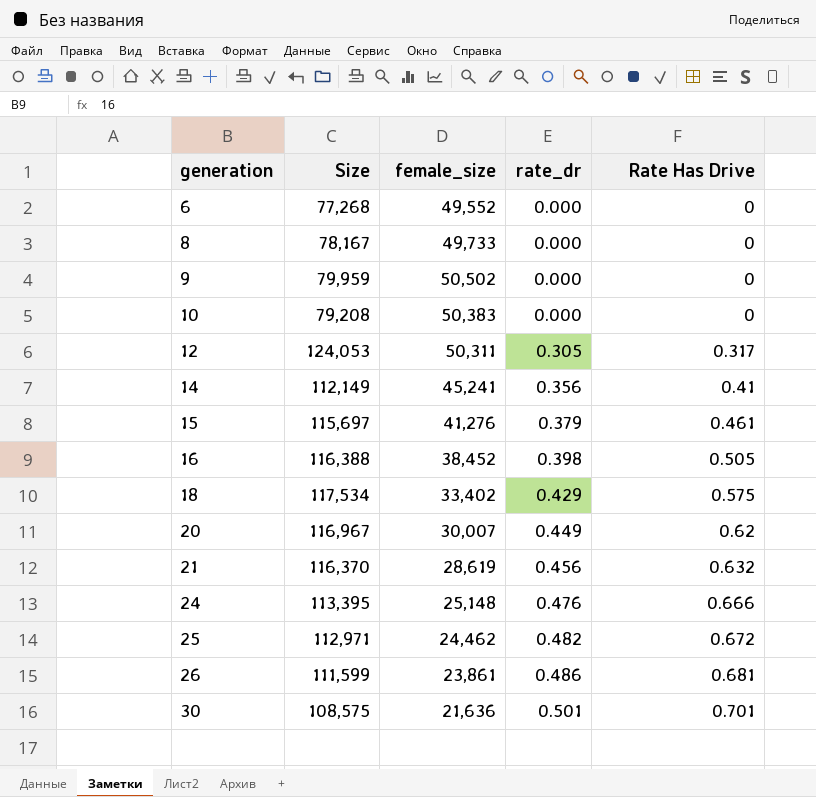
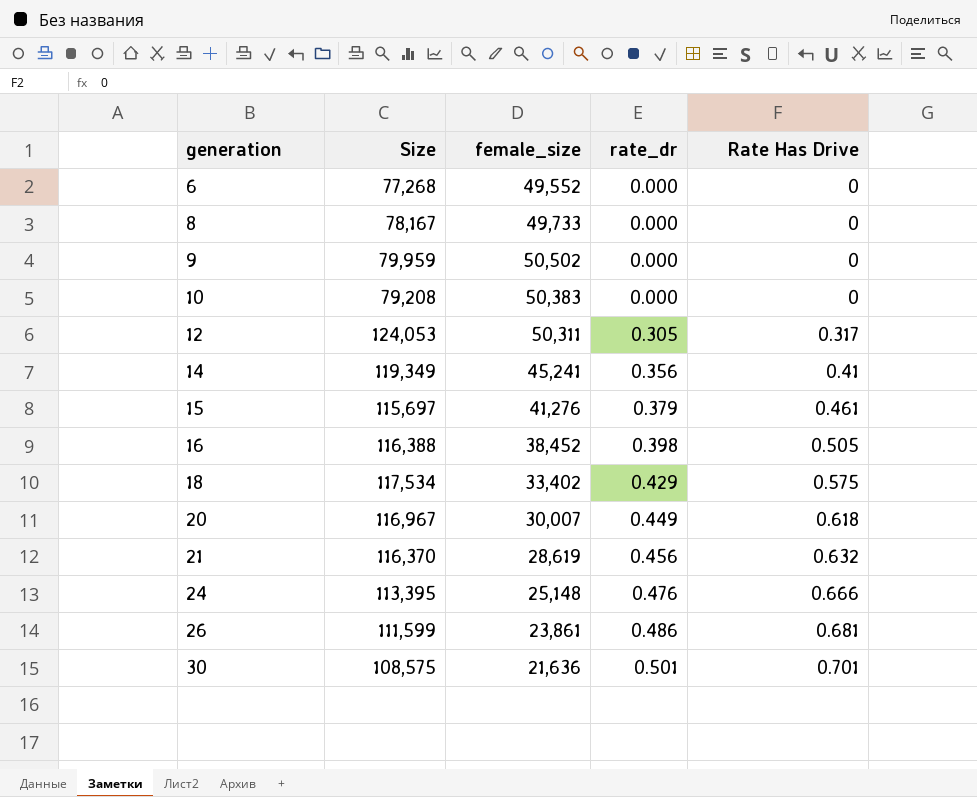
row 25: 112,971 | 24,462 | 0.482 | 0.672 -> none
14 | Size: 112,149 -> 119,349
20 | Rate Has Drive: 0.62 -> 0.618

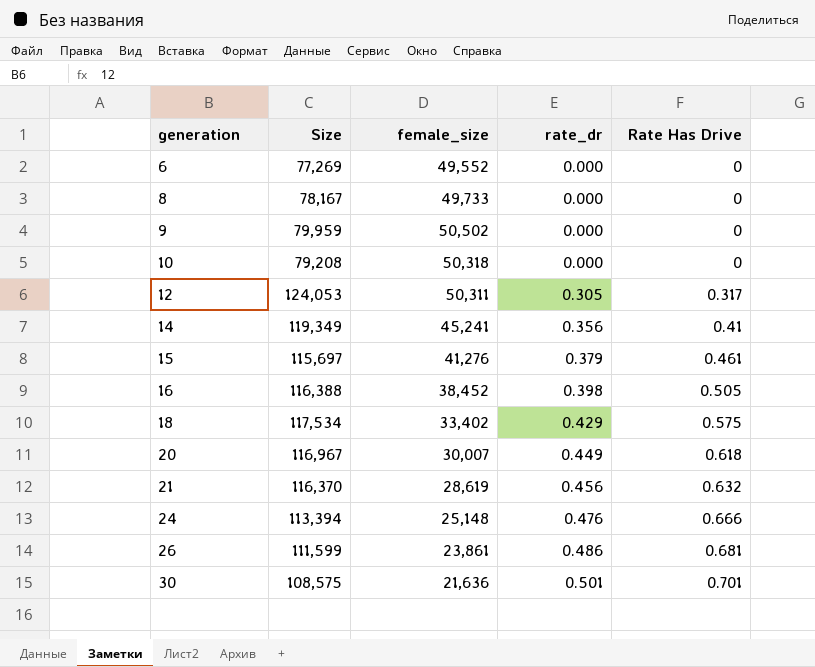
6 | Size: 77,268 -> 77,269
10 | female_size: 50,383 -> 50,318
24 | Size: 113,395 -> 113,394

